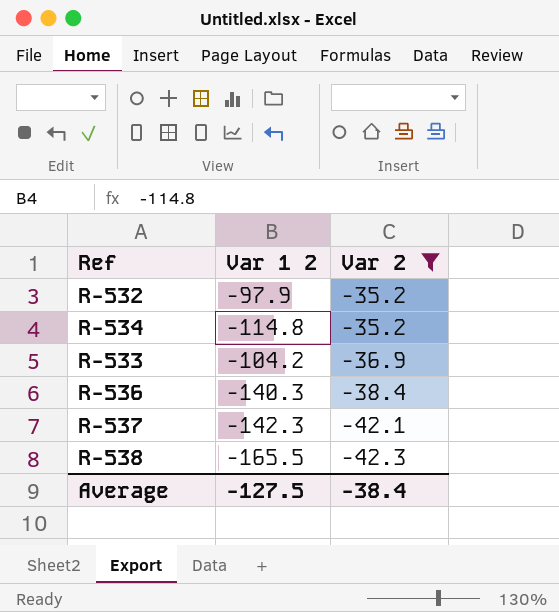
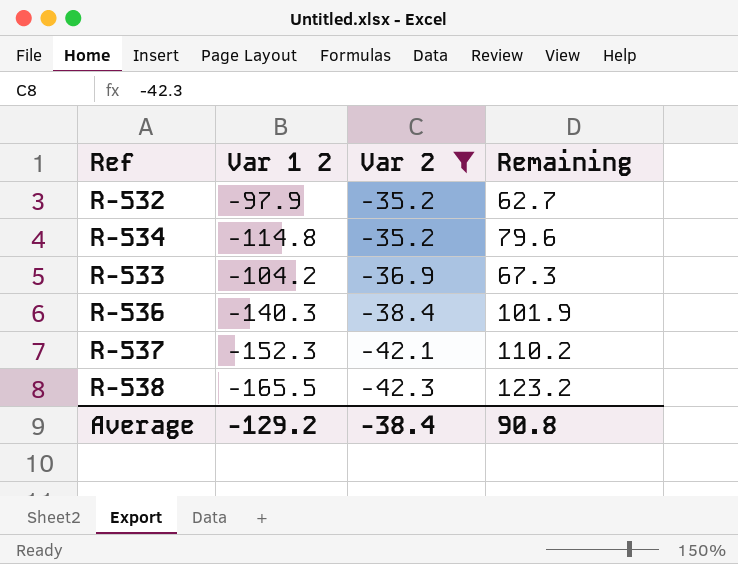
column Remaining | formula: none -> [Var 2] - [Var 1 2]
R-537 | Var 1 2: -142.3 -> -152.3
Average | Var 1 2: -127.5 -> -129.2

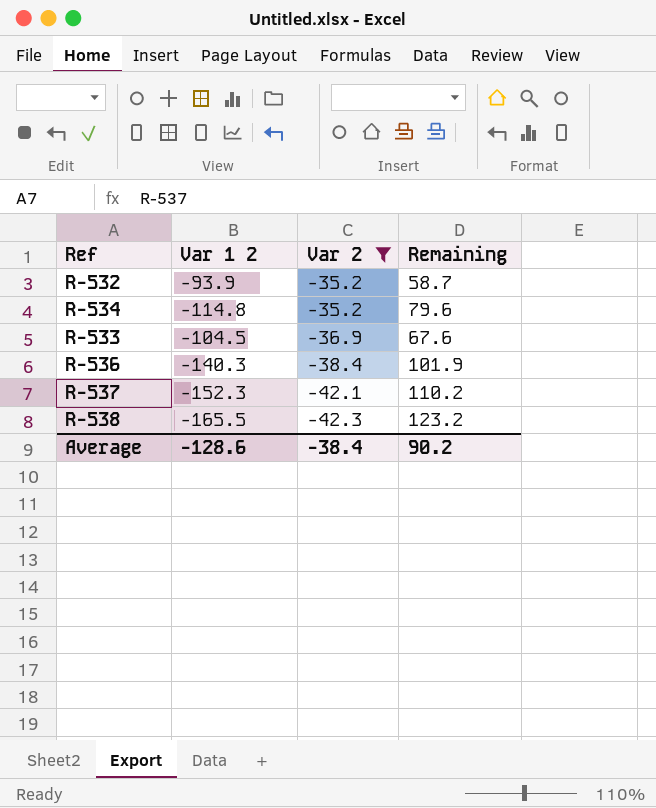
R-532 | Var 1 2: -97.9 -> -93.9
R-532 | Remaining: 62.7 -> 58.7
R-533 | Var 1 2: -104.2 -> -104.5
R-533 | Remaining: 67.3 -> 67.6
Average | Var 1 2: -129.2 -> -128.6
Average | Remaining: 90.8 -> 90.2

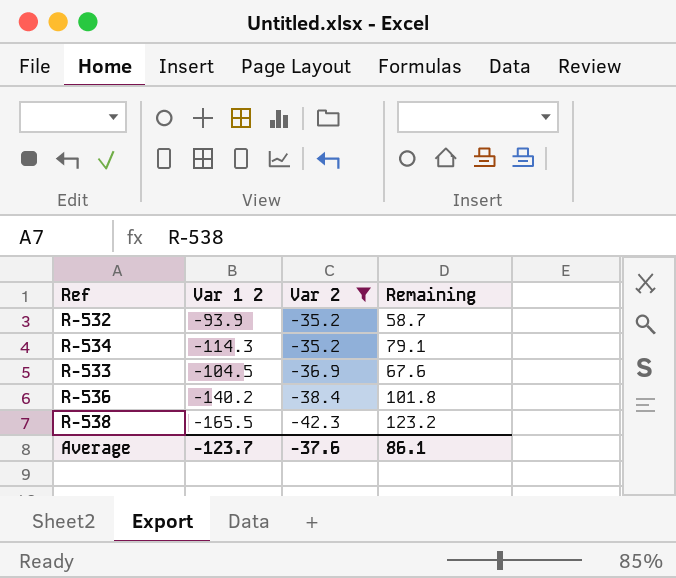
row R-537: -152.3 | -42.1 | 110.2 -> none
R-534 | Var 1 2: -114.8 -> -114.3
R-534 | Remaining: 79.6 -> 79.1
R-536 | Var 1 2: -140.3 -> -140.2
R-536 | Remaining: 101.9 -> 101.8
Average | Var 1 2: -128.6 -> -123.7
Average | Var 2: -38.4 -> -37.6
Average | Remaining: 90.2 -> 86.1

